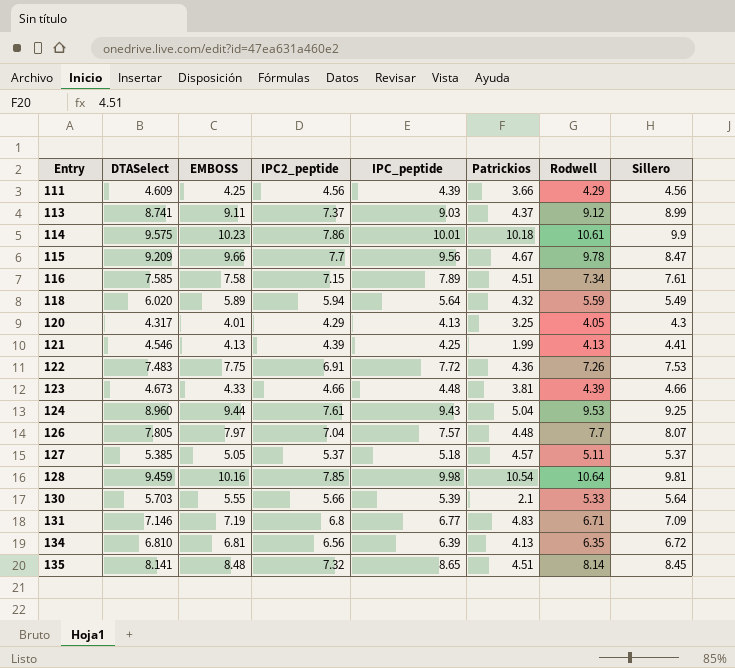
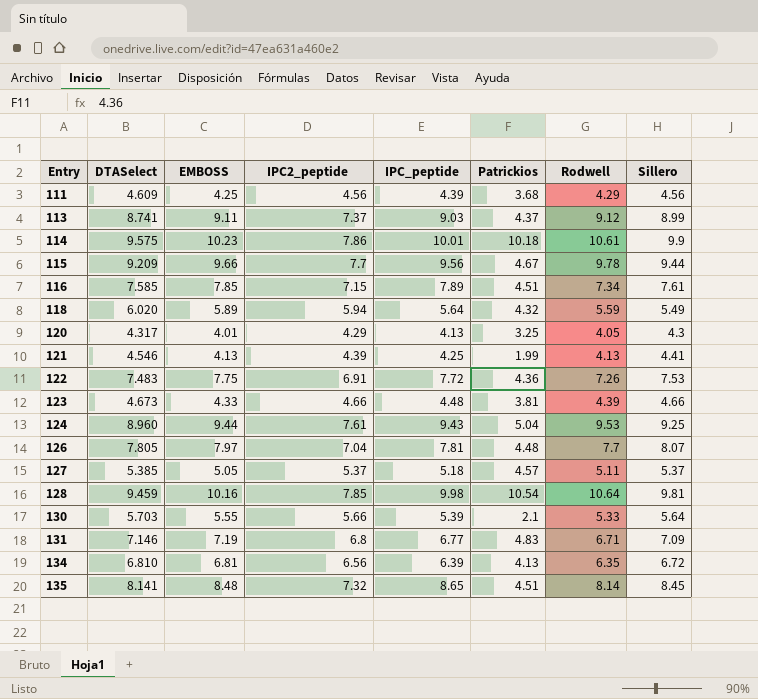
111 | Patrickios: 3.66 -> 3.68
115 | Sillero: 8.47 -> 9.44
116 | EMBOSS: 7.58 -> 7.85
126 | IPC_peptide: 7.57 -> 7.81

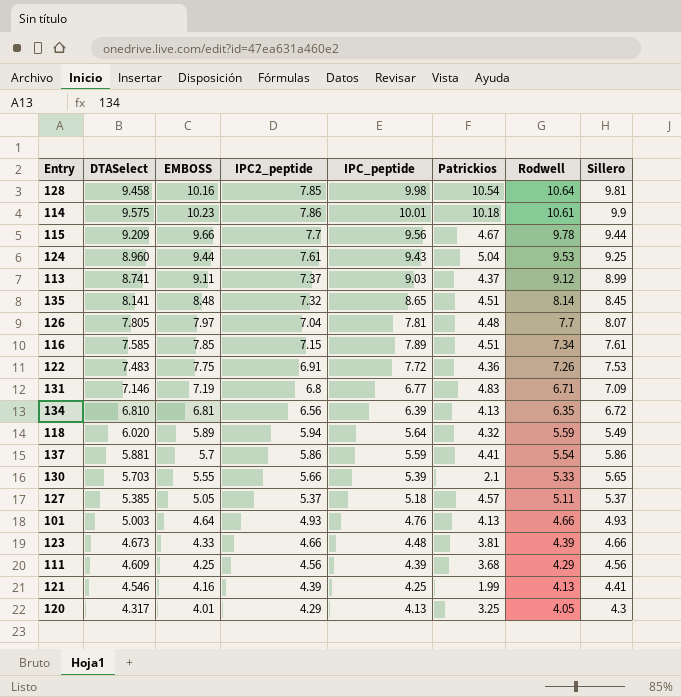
row order: Entry ascending -> Rodwell descending
128 | DTASelect: 9.459 -> 9.458
row 137: none -> 5.881 | 5.7 | 5.86 | 5.59 | 4.41 | 5.54 | 5.86
130 | Sillero: 5.64 -> 5.65
row 101: none -> 5.003 | 4.64 | 4.93 | 4.76 | 4.13 | 4.66 | 4.93
121 | EMBOSS: 4.13 -> 4.16

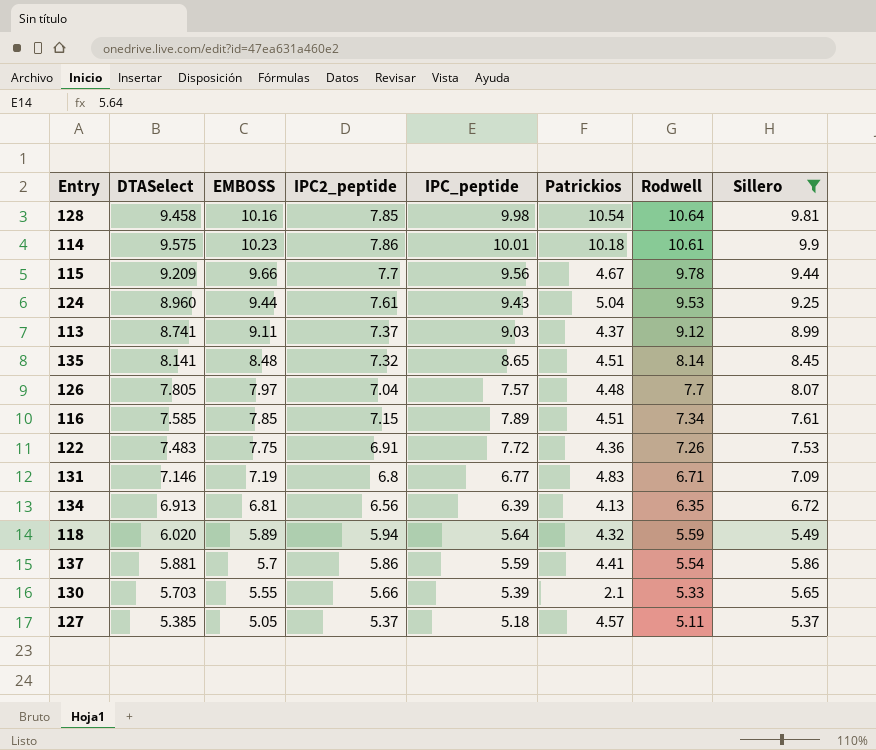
filter: none -> Sillero >= 5.37
126 | IPC_peptide: 7.81 -> 7.57
134 | DTASelect: 6.810 -> 6.913

